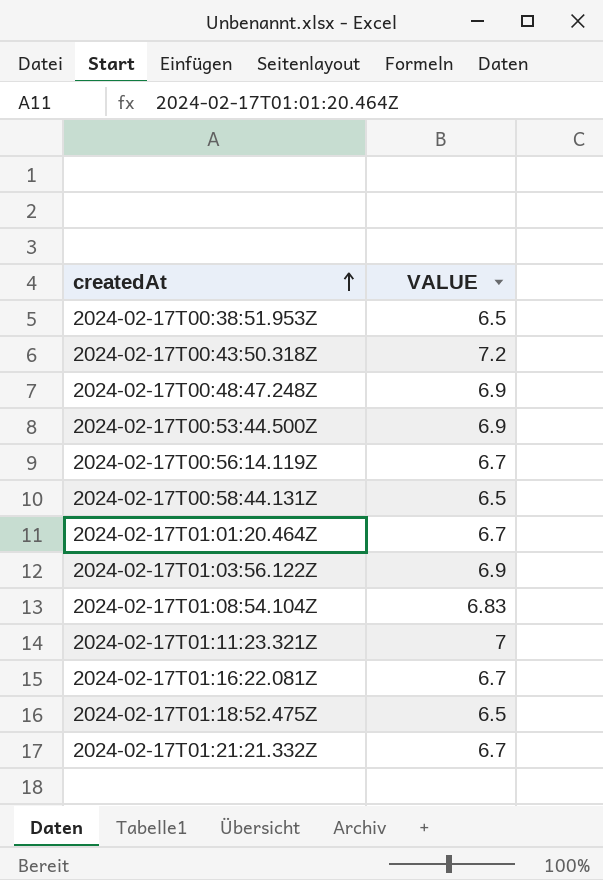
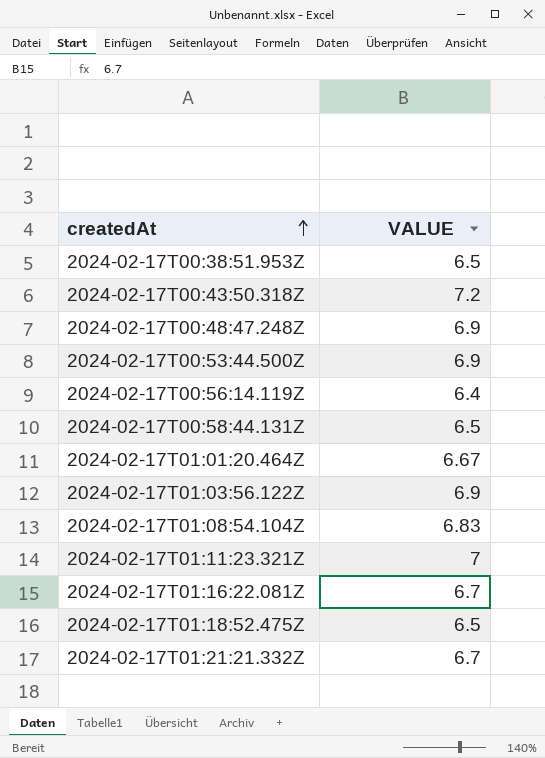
2024-02-17T00:56:14.119Z | VALUE: 6.7 -> 6.4
2024-02-17T01:01:20.464Z | VALUE: 6.7 -> 6.67

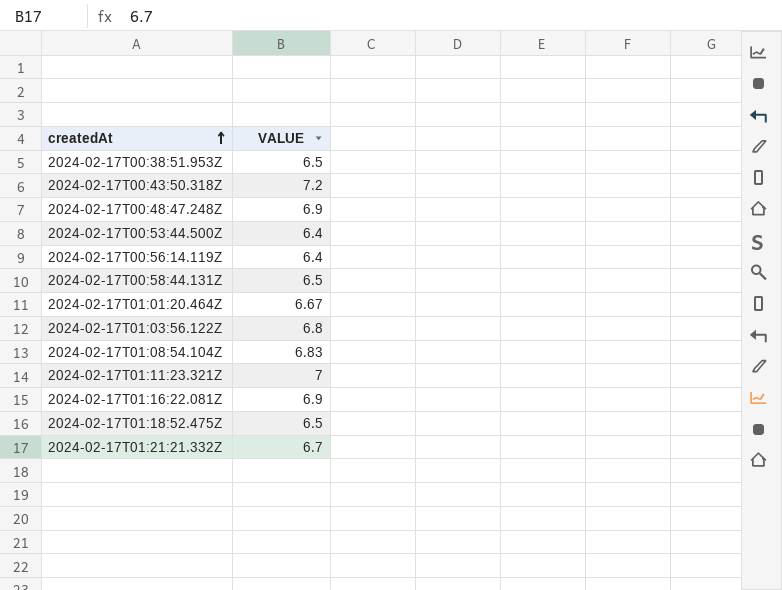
2024-02-17T00:53:44.500Z | VALUE: 6.9 -> 6.4
2024-02-17T01:03:56.122Z | VALUE: 6.9 -> 6.8
2024-02-17T01:16:22.081Z | VALUE: 6.7 -> 6.9

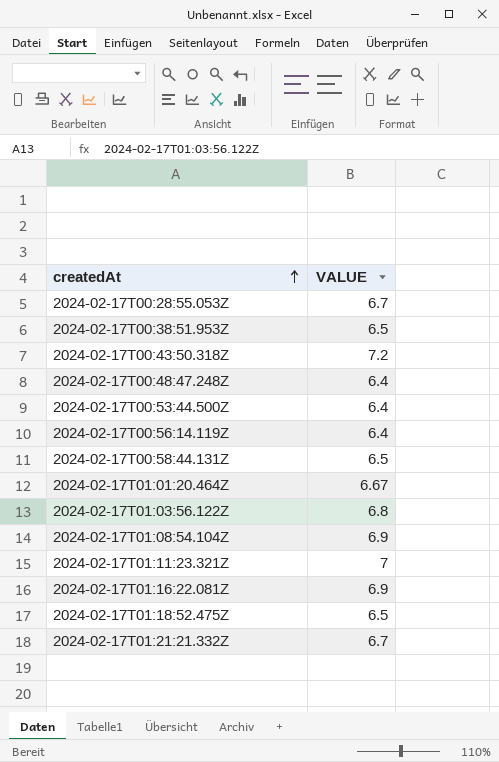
row 2024-02-17T00:28:55.053Z: none -> 6.7
2024-02-17T00:48:47.248Z | VALUE: 6.9 -> 6.4
2024-02-17T01:08:54.104Z | VALUE: 6.83 -> 6.9

